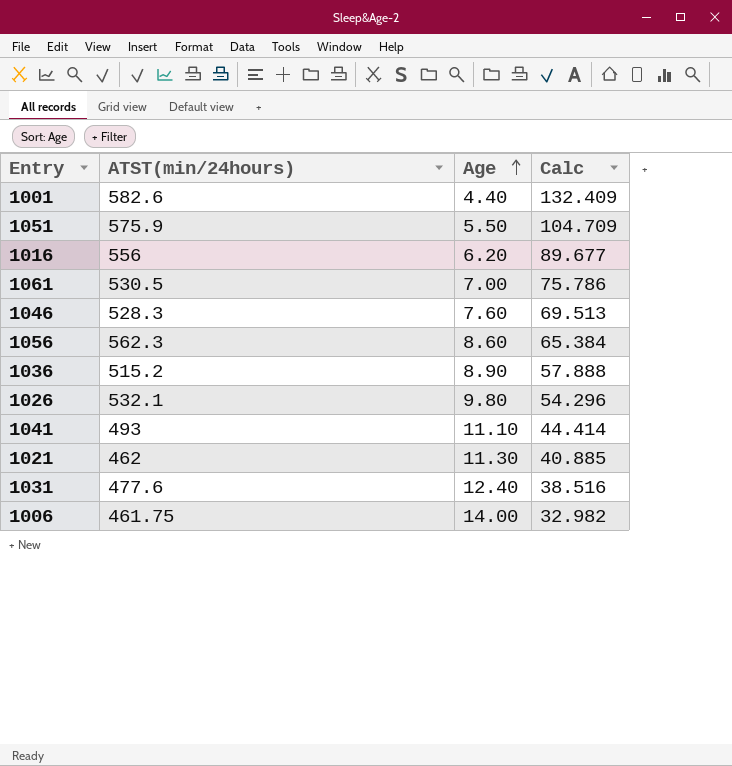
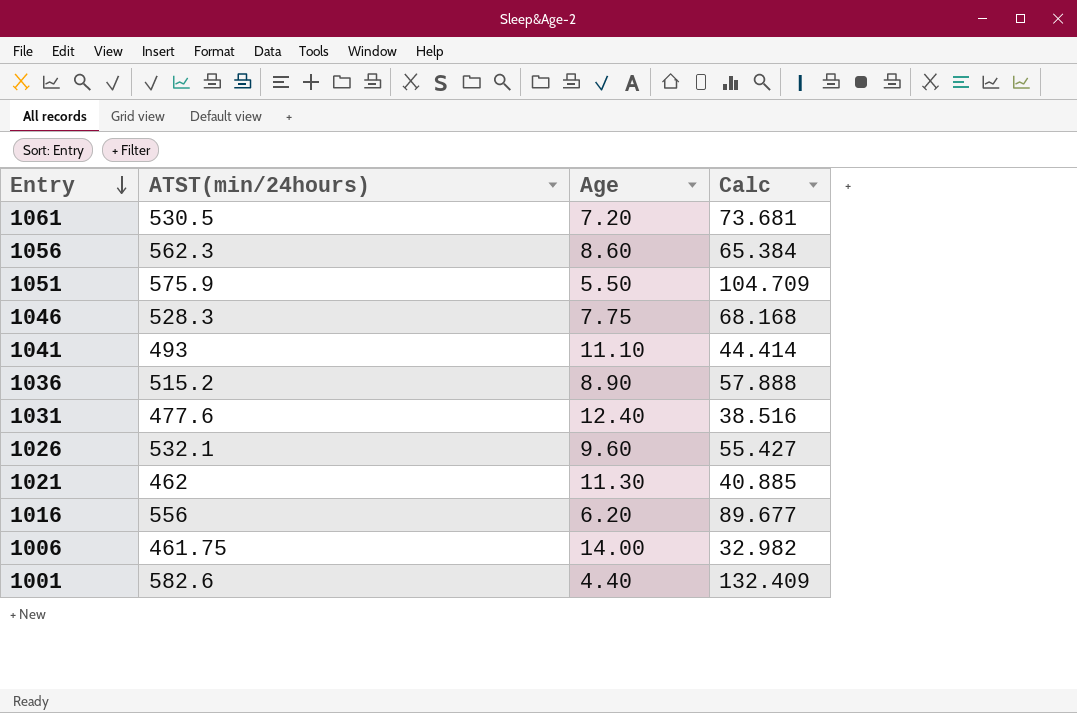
row order: Age ascending -> Entry descending
1061 | Age: 7.00 -> 7.20
1061 | Calc: 75.786 -> 73.681
1046 | Age: 7.60 -> 7.75
1046 | Calc: 69.513 -> 68.168
1026 | Age: 9.80 -> 9.60
1026 | Calc: 54.296 -> 55.427

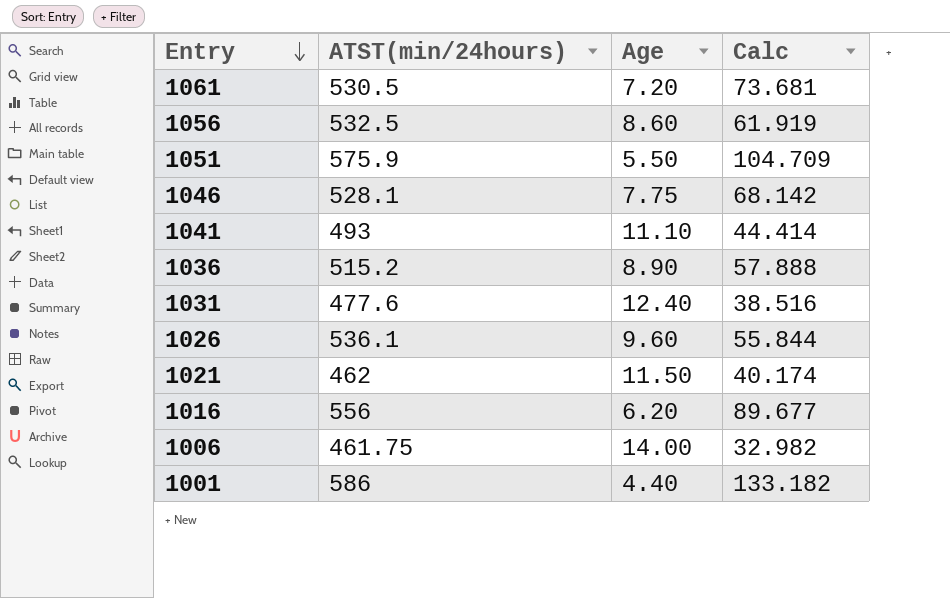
1056 | ATST(min/24hours): 562.3 -> 532.5
1056 | Calc: 65.384 -> 61.919
1046 | ATST(min/24hours): 528.3 -> 528.1
1046 | Calc: 68.168 -> 68.142
1026 | ATST(min/24hours): 532.1 -> 536.1
1026 | Calc: 55.427 -> 55.844
1021 | Age: 11.30 -> 11.50
1021 | Calc: 40.885 -> 40.174
1001 | ATST(min/24hours): 582.6 -> 586
1001 | Calc: 132.409 -> 133.182

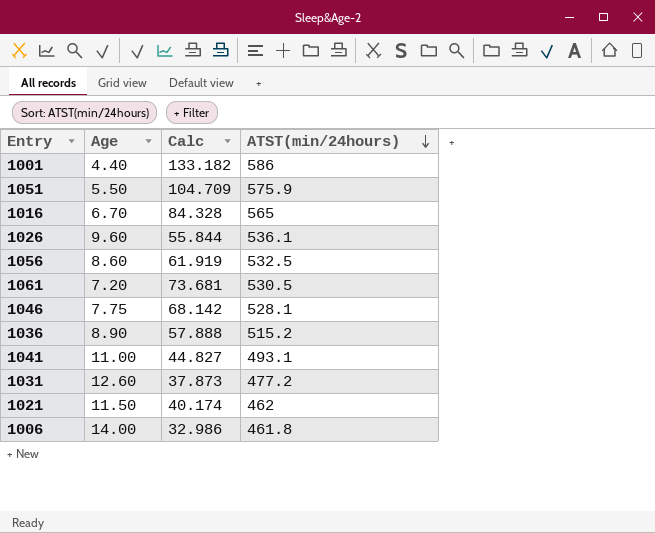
row order: Entry descending -> ATST(min/24hours) descending
column ATST(min/24hours) | position: 2 -> 4
1016 | Age: 6.20 -> 6.70
1016 | Calc: 89.677 -> 84.328
1016 | ATST(min/24hours): 556 -> 565
1041 | Age: 11.10 -> 11.00
1041 | Calc: 44.414 -> 44.827
1041 | ATST(min/24hours): 493 -> 493.1
1031 | Age: 12.40 -> 12.60
1031 | Calc: 38.516 -> 37.873
1031 | ATST(min/24hours): 477.6 -> 477.2
1006 | Calc: 32.982 -> 32.986
1006 | ATST(min/24hours): 461.75 -> 461.8

